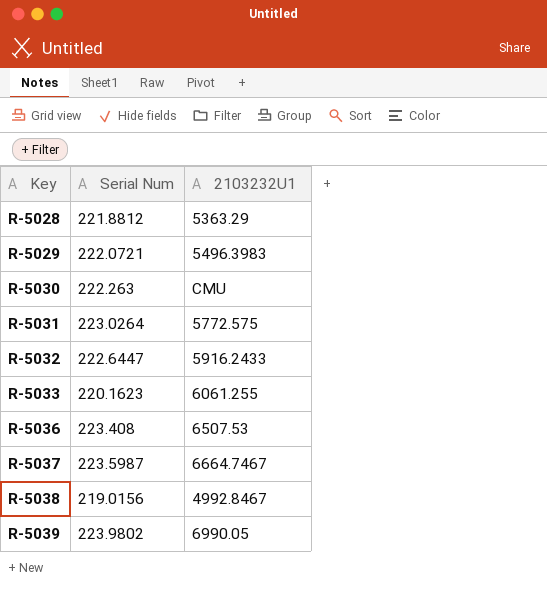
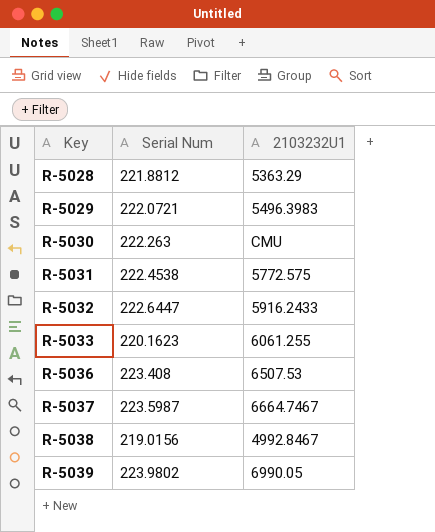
R-5031 | Serial Num: 223.0264 -> 222.4538

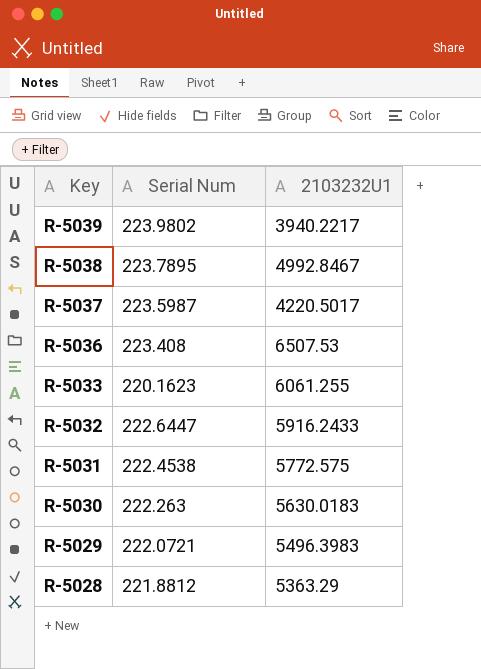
row order: Key ascending -> Key descending
R-5039 | 2103232U1: 6990.05 -> 3940.2217
R-5038 | Serial Num: 219.0156 -> 223.7895
R-5037 | 2103232U1: 6664.7467 -> 4220.5017
R-5030 | 2103232U1: CMU -> 5630.0183

